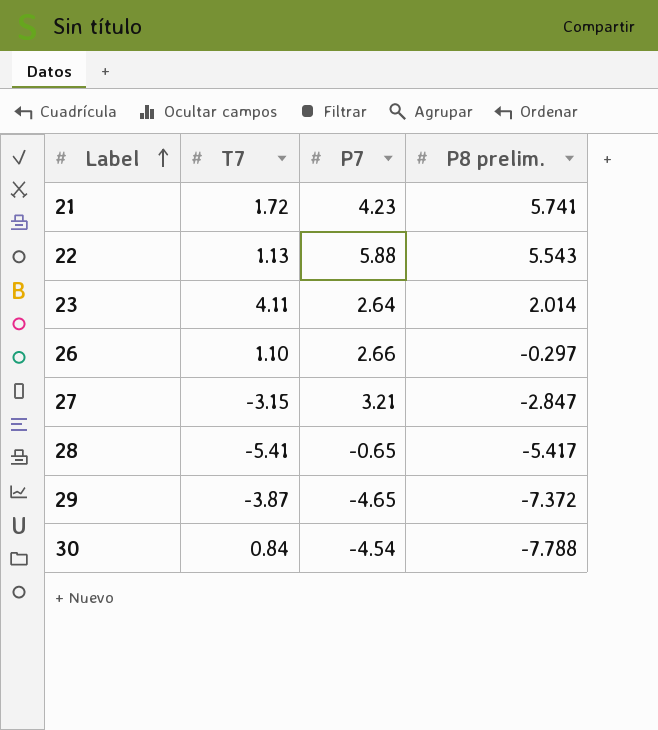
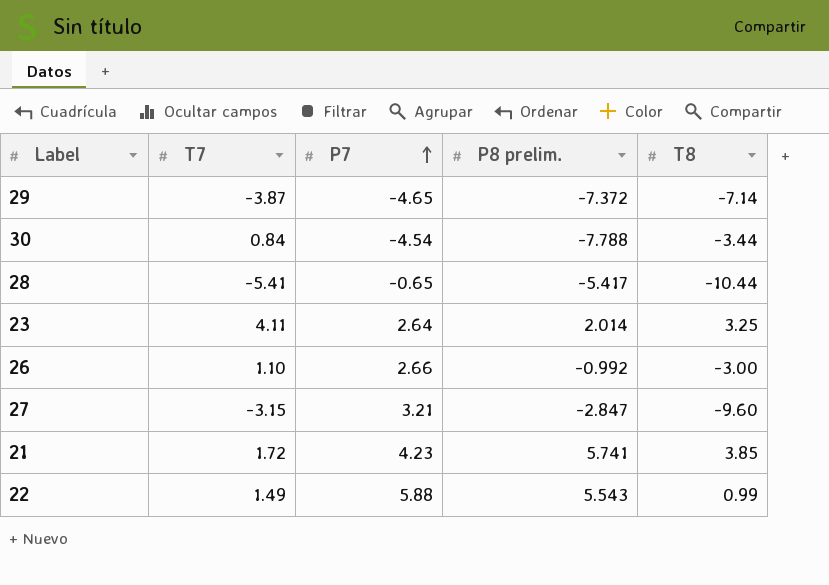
row order: Label ascending -> P7 ascending
column T8 | position: none -> 5
26 | P8 prelim.: -0.297 -> -0.992
22 | T7: 1.13 -> 1.49

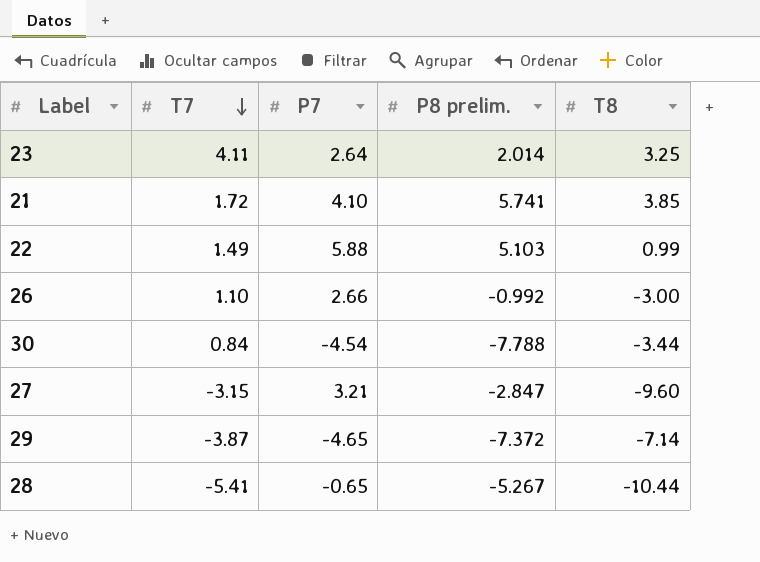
row order: P7 ascending -> T7 descending
21 | P7: 4.23 -> 4.10
22 | P8 prelim.: 5.543 -> 5.103
28 | P8 prelim.: -5.417 -> -5.267

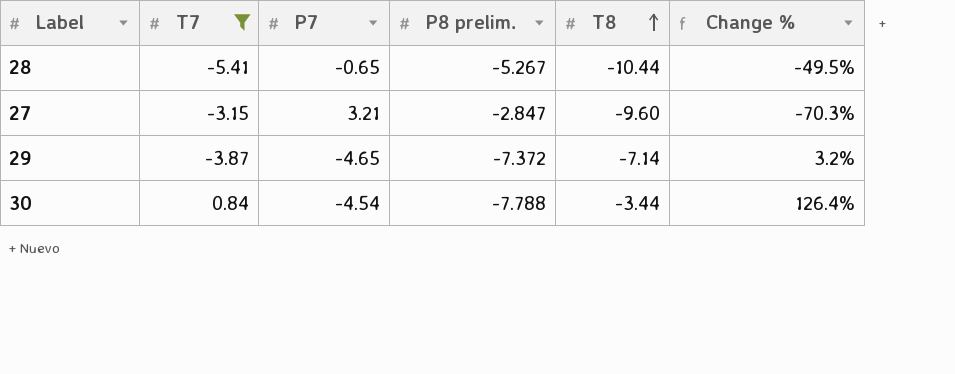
filter: none -> T7 <= 0.84
row order: T7 descending -> T8 ascending
column Change % | formula: none -> ([P8 prelim.] - [T8]) / [T8]

